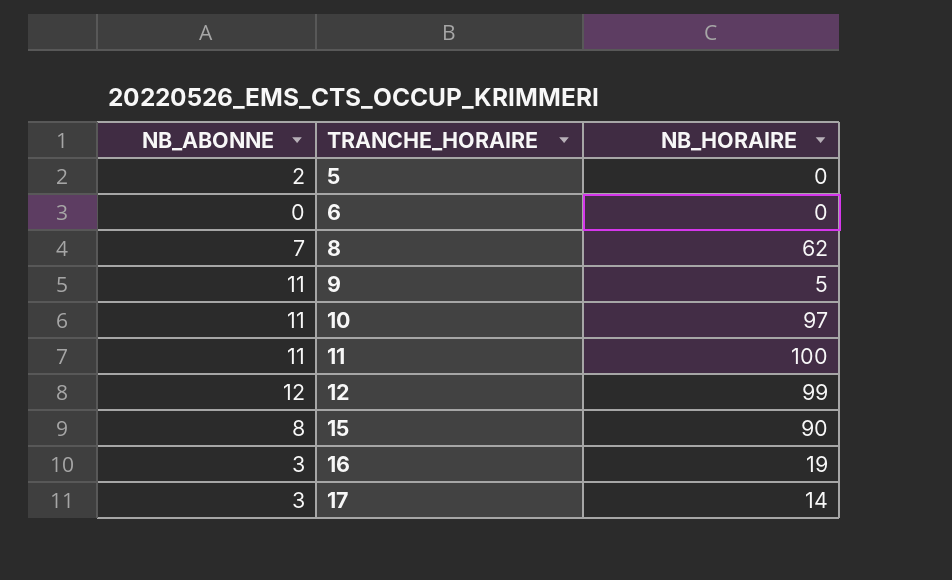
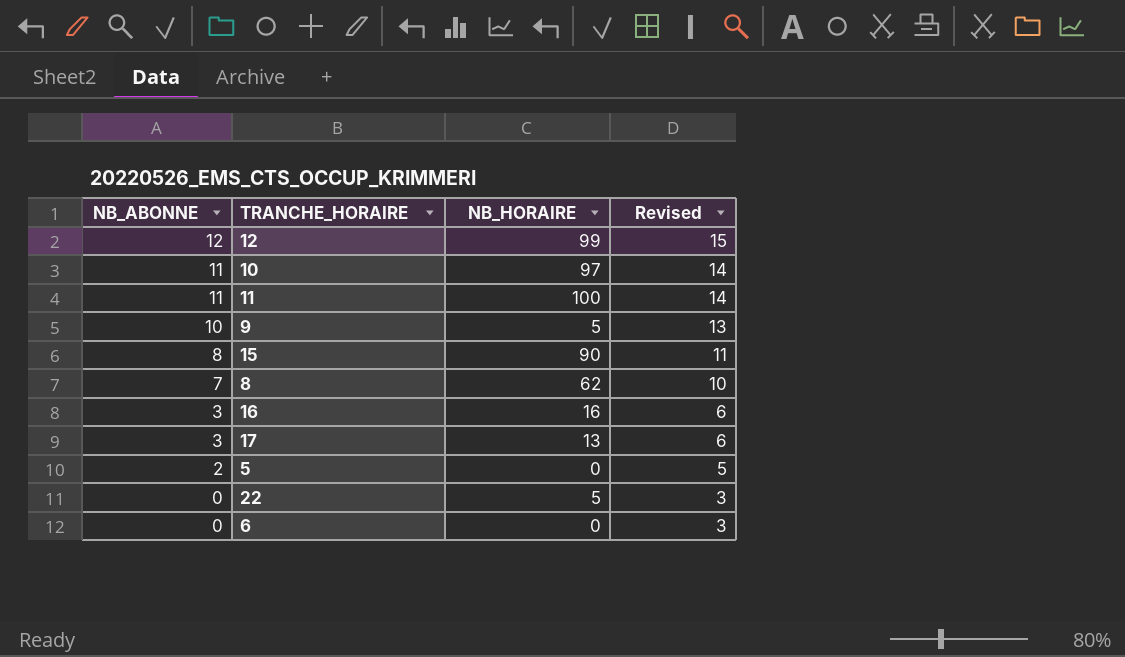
row order: TRANCHE_HORAIRE ascending -> NB_ABONNE descending
column Revised | formula: none -> [NB_ABONNE] + 3
9 | NB_ABONNE: 11 -> 10
16 | NB_HORAIRE: 19 -> 16
17 | NB_HORAIRE: 14 -> 13
row 22: none -> 0 | 5 | 3

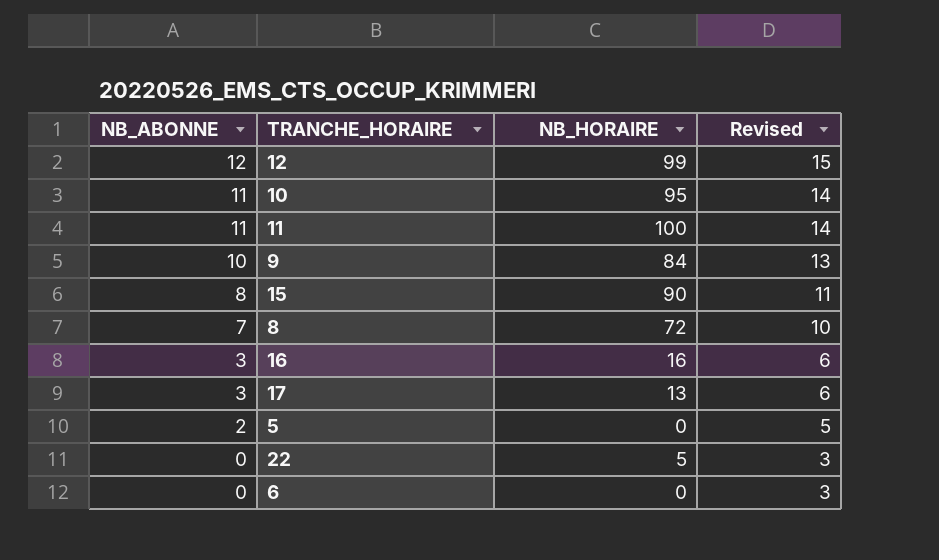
10 | NB_HORAIRE: 97 -> 95
9 | NB_HORAIRE: 5 -> 84
8 | NB_HORAIRE: 62 -> 72

